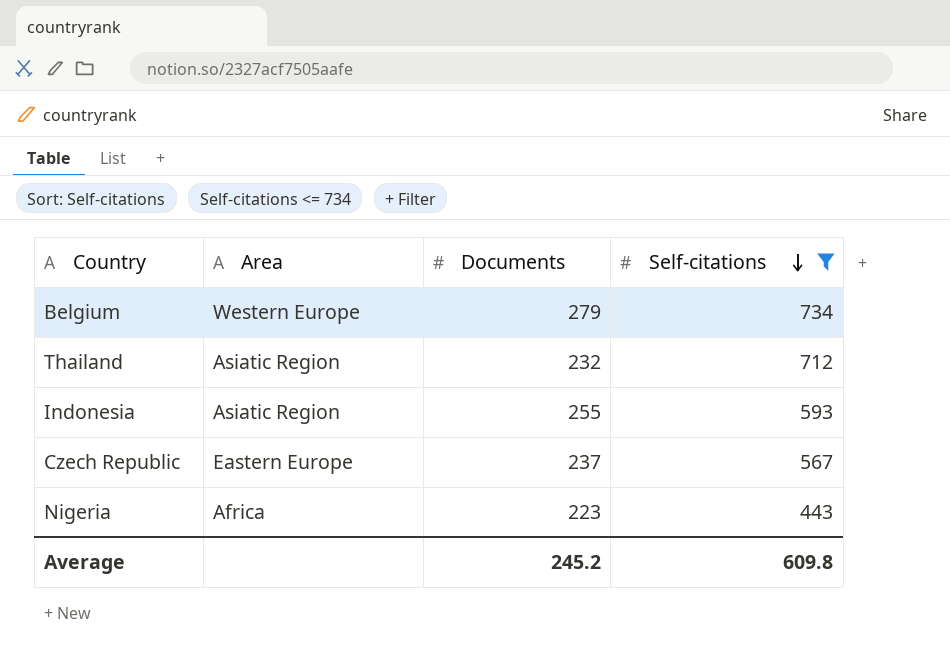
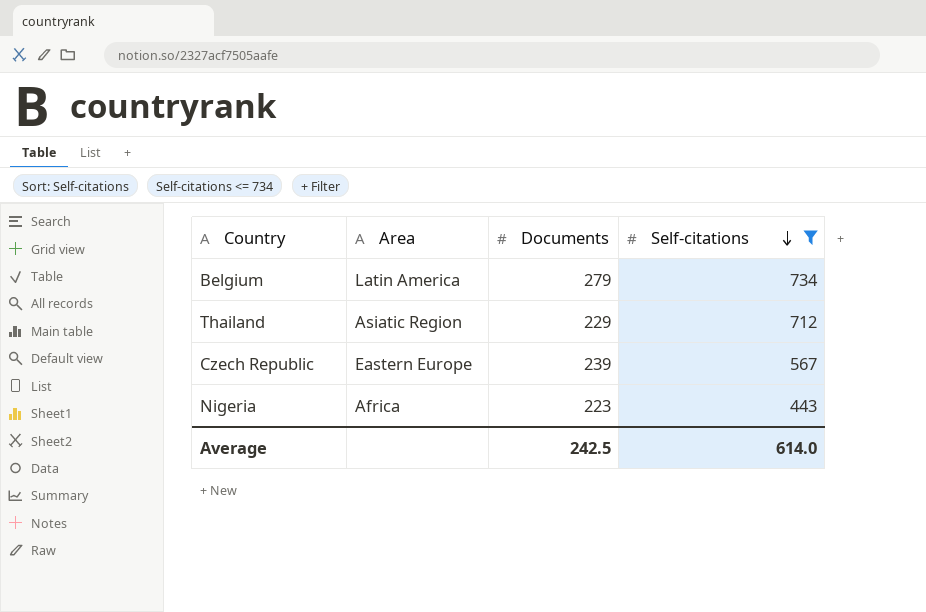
row Indonesia: Asiatic Region | 255 | 593 -> none
Belgium | Area: Western Europe -> Latin America
Thailand | Documents: 232 -> 229
Czech Republic | Documents: 237 -> 239
Average | Documents: 245.2 -> 242.5
Average | Self-citations: 609.8 -> 614.0

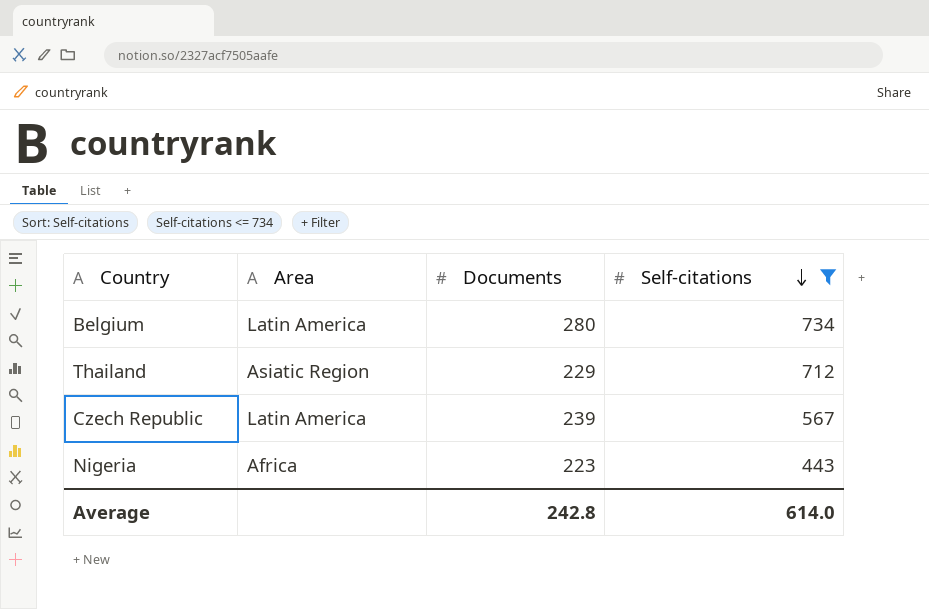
Belgium | Documents: 279 -> 280
Czech Republic | Area: Eastern Europe -> Latin America
Average | Documents: 242.5 -> 242.8

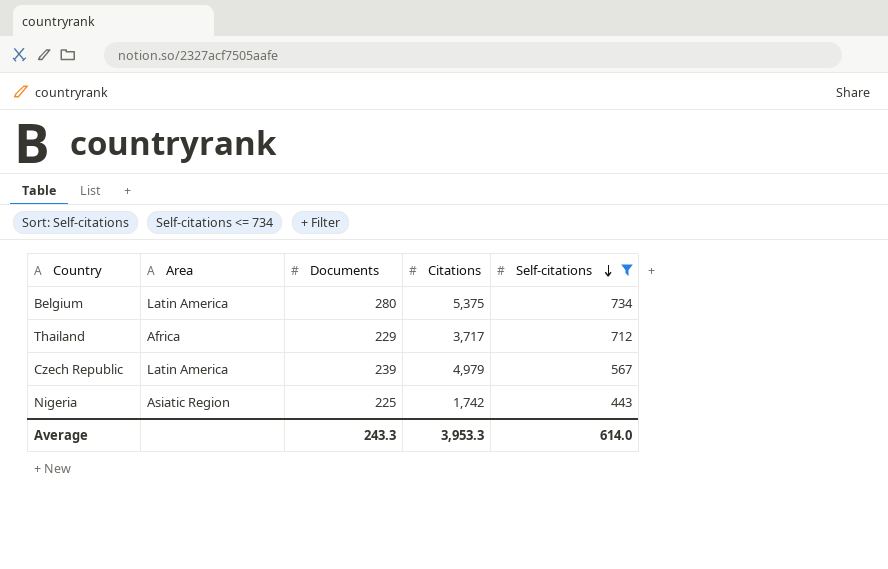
column Citations | position: none -> 4
Thailand | Area: Asiatic Region -> Africa
Nigeria | Area: Africa -> Asiatic Region
Nigeria | Documents: 223 -> 225
Average | Documents: 242.8 -> 243.3

